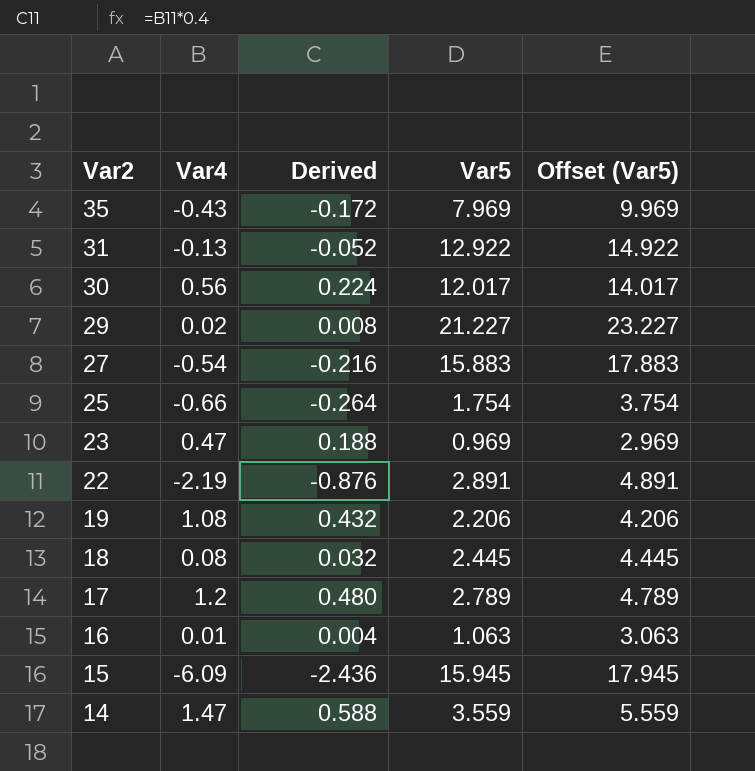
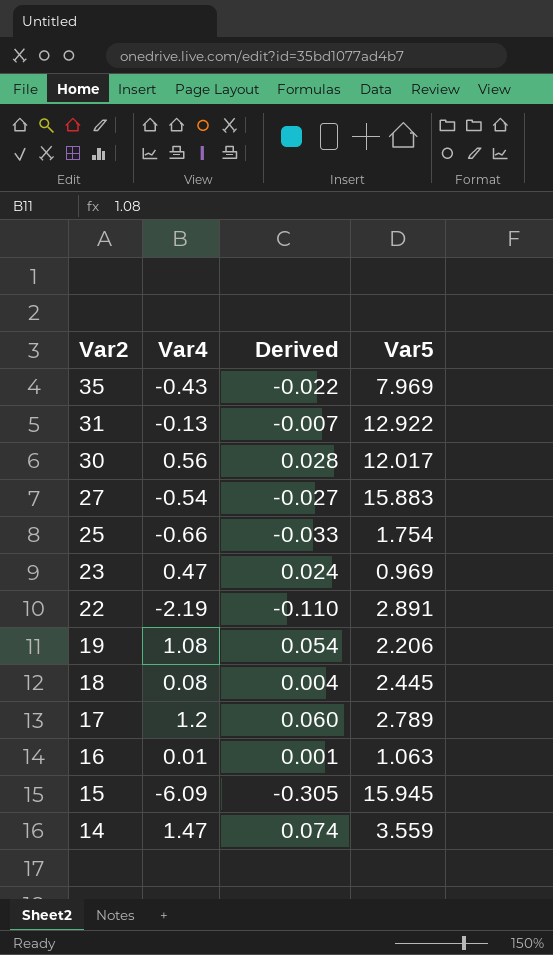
column Offset (Var5) | formula: [Var5] + 2 -> none
column Derived | formula: [Var4] * 0.4 -> [Var4] * 0.05
row 29: 0.02 | 0.008 | 21.227 | 23.227 -> none

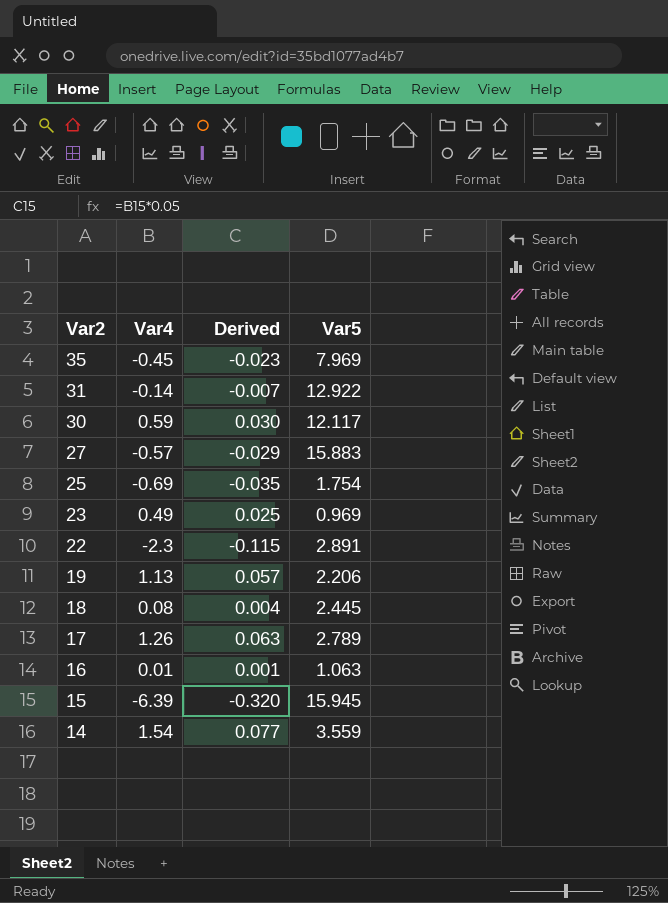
35 | Var4: -0.43 -> -0.45
35 | Derived: -0.022 -> -0.023
31 | Var4: -0.13 -> -0.14
30 | Var4: 0.56 -> 0.59
30 | Derived: 0.028 -> 0.030
30 | Var5: 12.017 -> 12.117
27 | Var4: -0.54 -> -0.57
27 | Derived: -0.027 -> -0.029
25 | Var4: -0.66 -> -0.69
25 | Derived: -0.033 -> -0.035
23 | Var4: 0.47 -> 0.49
23 | Derived: 0.024 -> 0.025
22 | Var4: -2.19 -> -2.3
22 | Derived: -0.110 -> -0.115
19 | Var4: 1.08 -> 1.13
19 | Derived: 0.054 -> 0.057
17 | Var4: 1.2 -> 1.26
17 | Derived: 0.060 -> 0.063
15 | Var4: -6.09 -> -6.39
15 | Derived: -0.305 -> -0.320
14 | Var4: 1.47 -> 1.54
14 | Derived: 0.074 -> 0.077

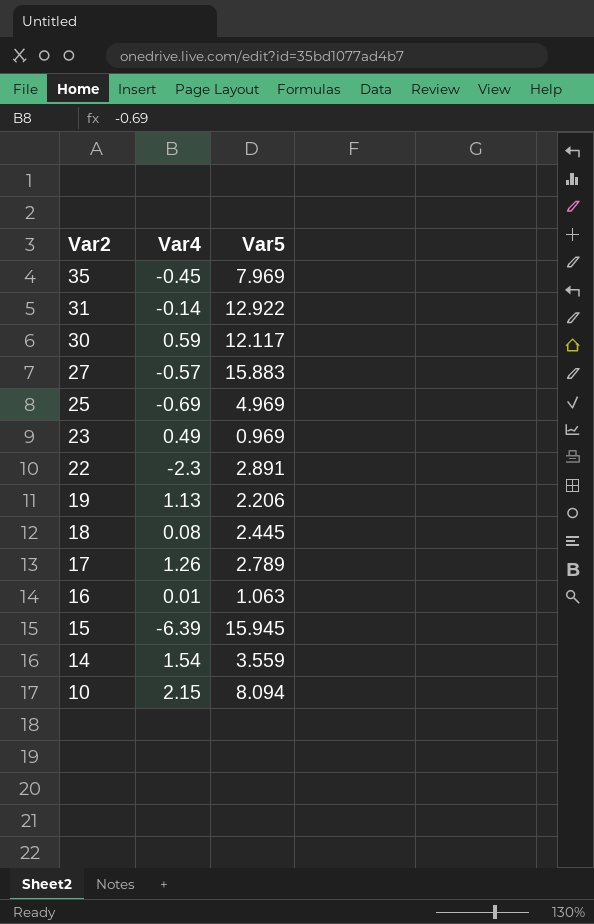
column Derived | formula: [Var4] * 0.05 -> none
25 | Var5: 1.754 -> 4.969
row 10: none -> 2.15 | 8.094

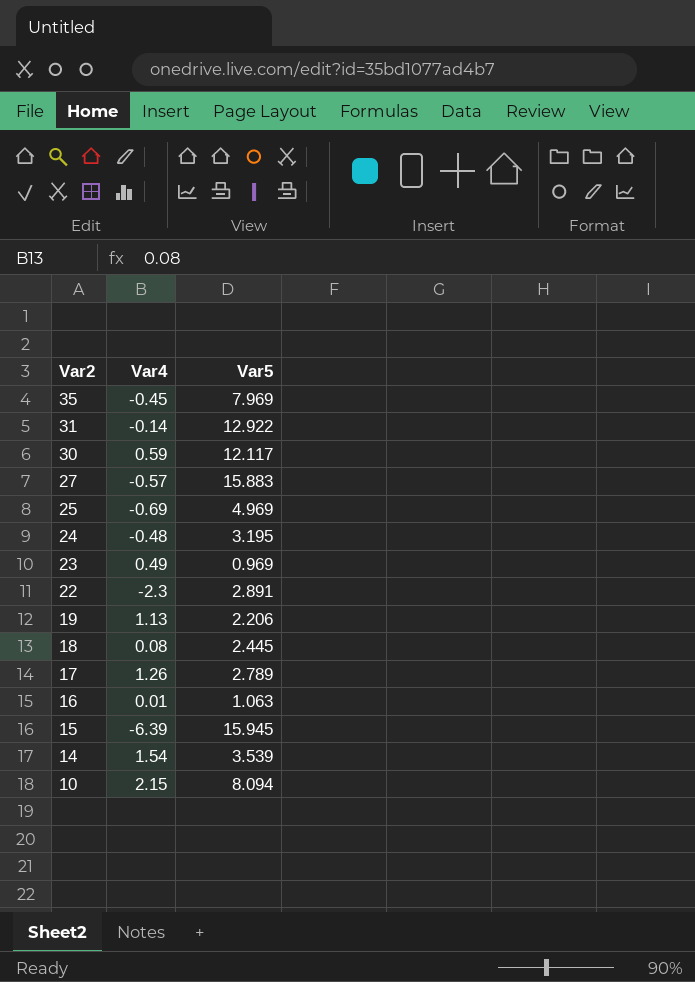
row 24: none -> -0.48 | 3.195
14 | Var5: 3.559 -> 3.539

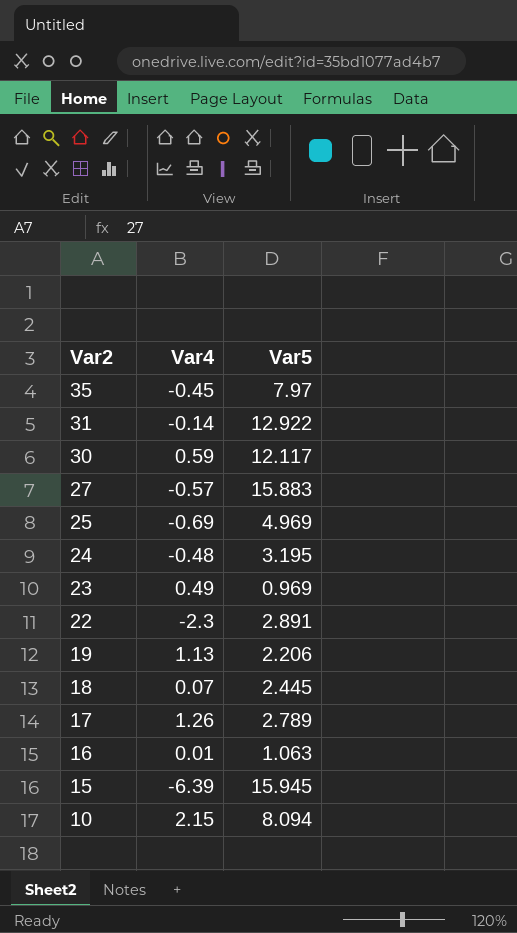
row 14: 1.54 | 3.539 -> none
35 | Var5: 7.969 -> 7.97
18 | Var4: 0.08 -> 0.07

